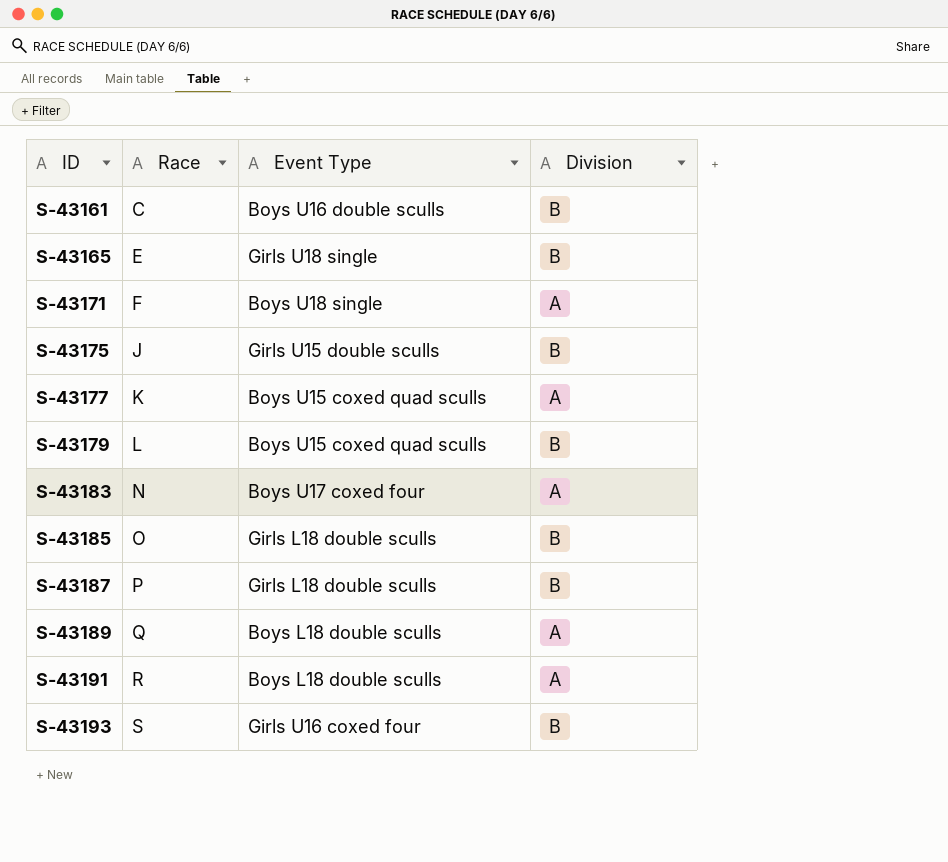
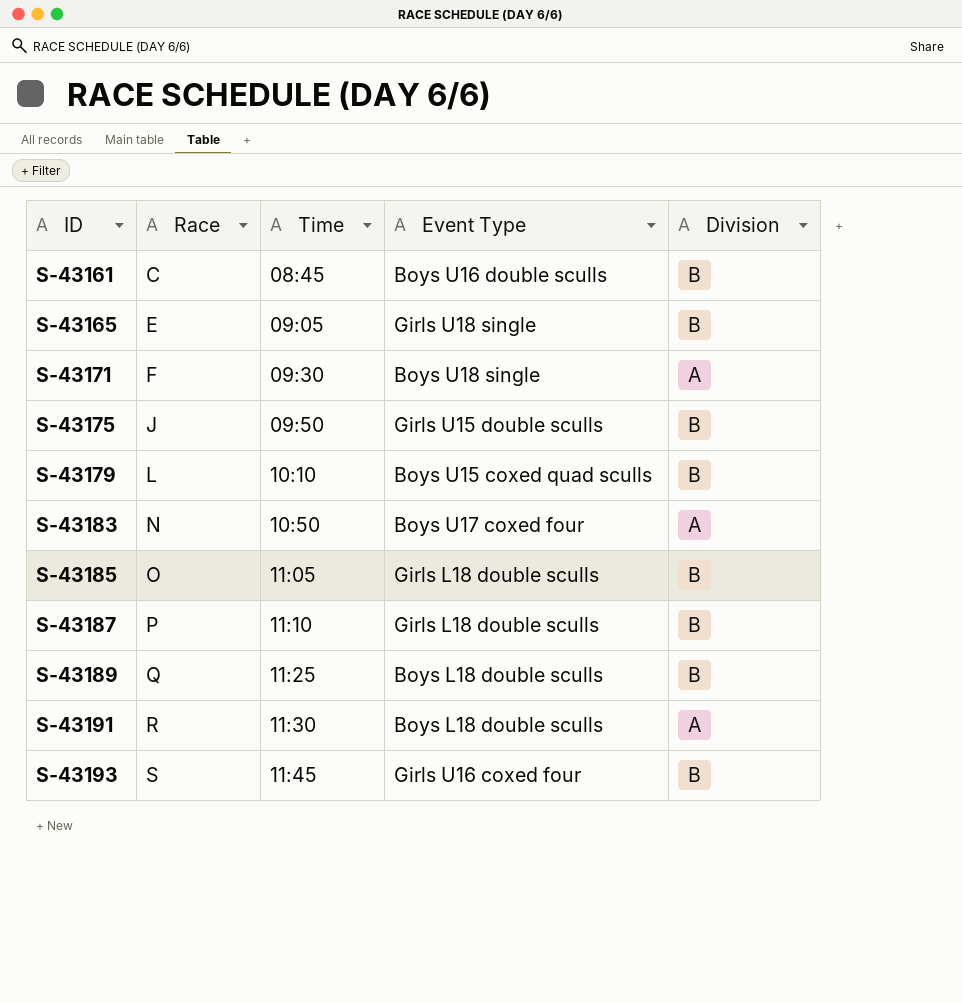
column Time | position: none -> 3
row S-43177: K | Boys U15 coxed quad sculls | A -> none
S-43189 | Division: A -> B

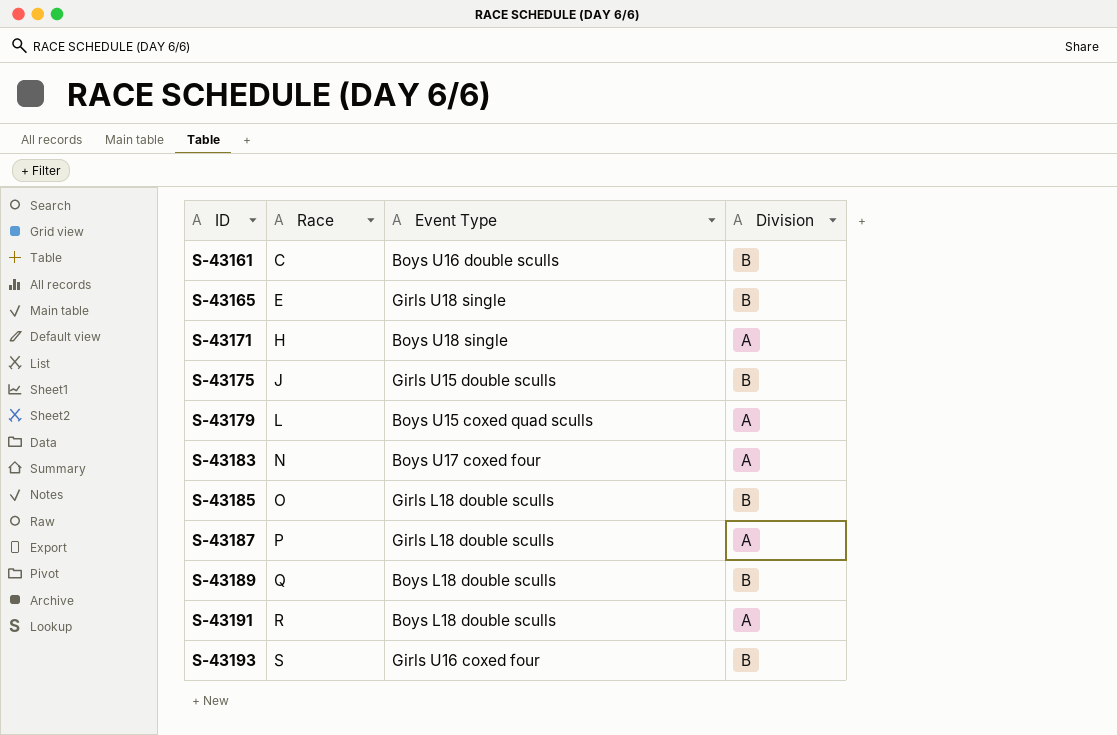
column Time | position: 3 -> none
S-43171 | Race: F -> H
S-43179 | Division: B -> A
S-43187 | Division: B -> A

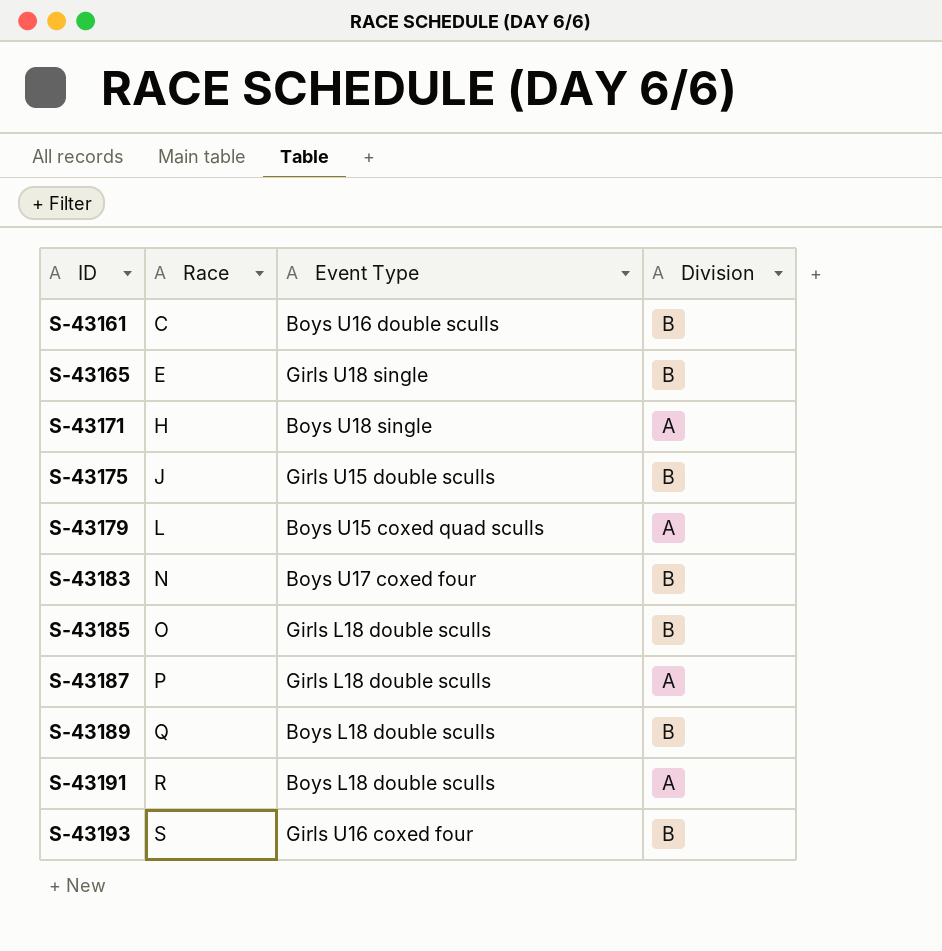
S-43183 | Division: A -> B

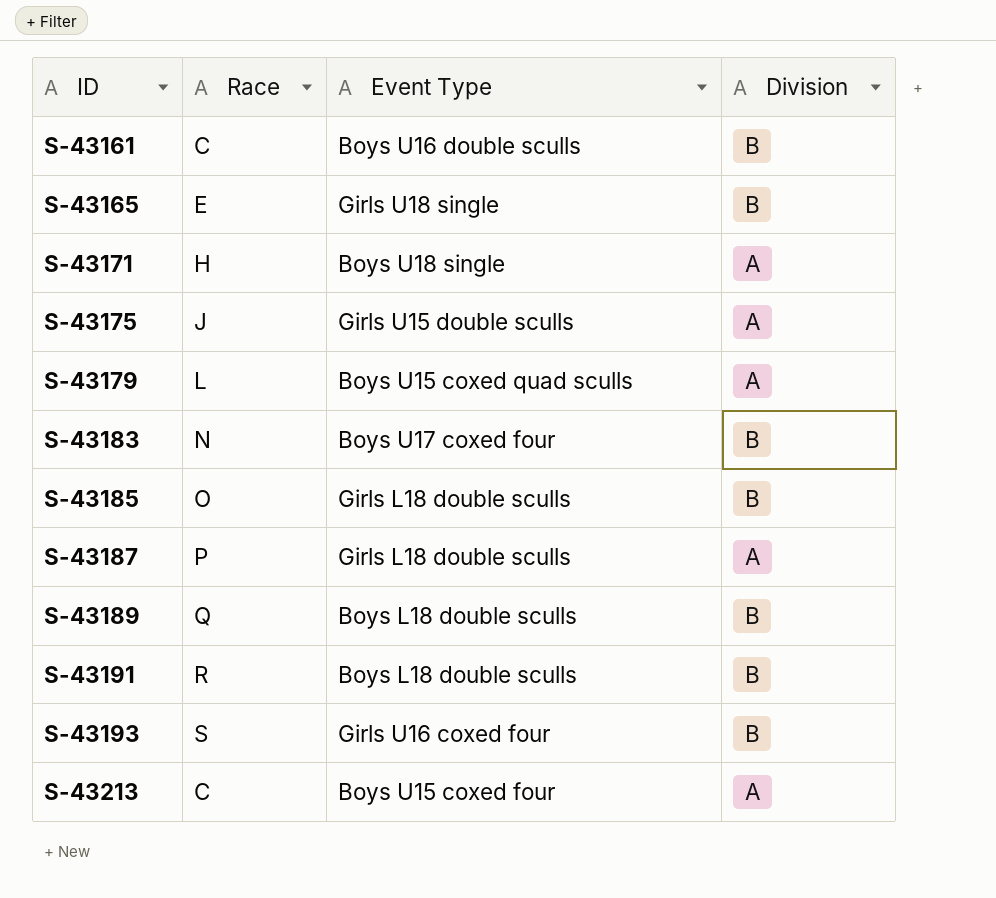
S-43175 | Division: B -> A
S-43191 | Division: A -> B
row S-43213: none -> C | Boys U15 coxed four | A

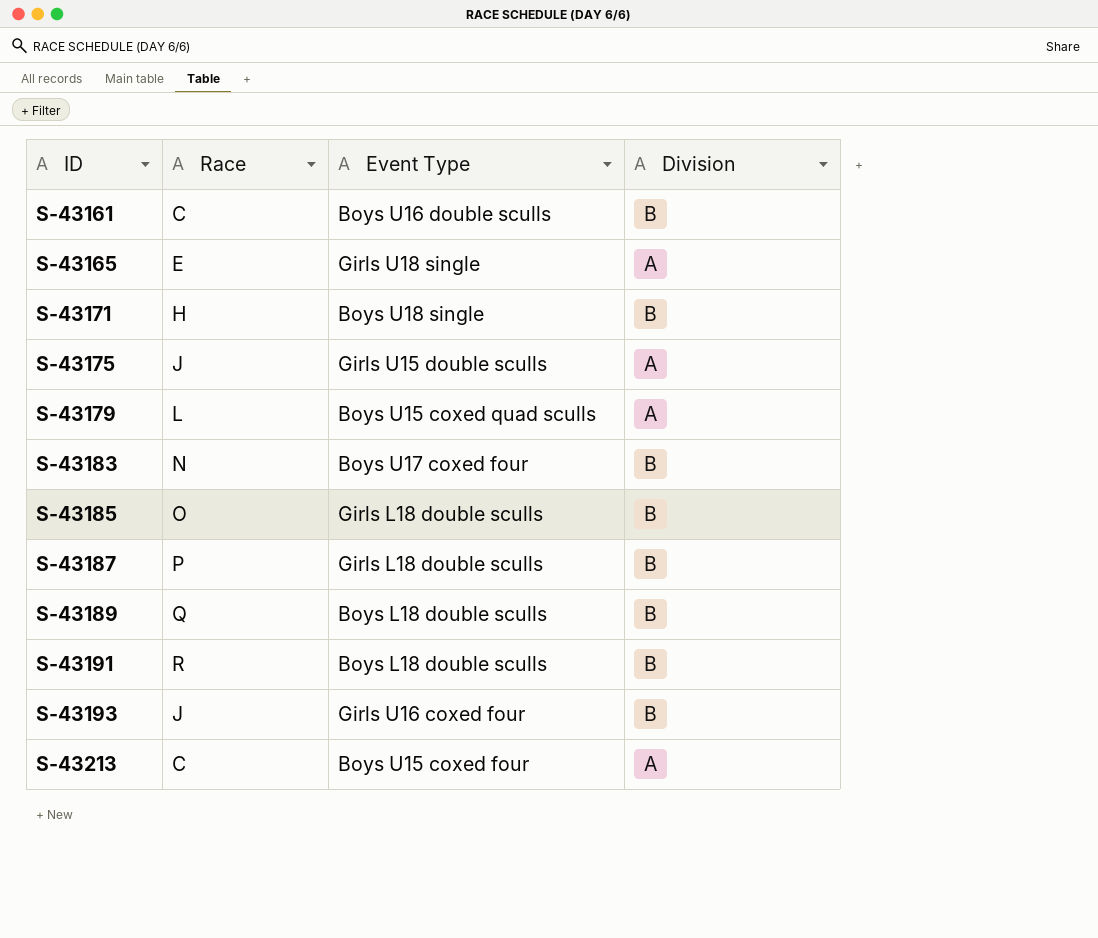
S-43165 | Division: B -> A
S-43171 | Division: A -> B
S-43187 | Division: A -> B
S-43193 | Race: S -> J

